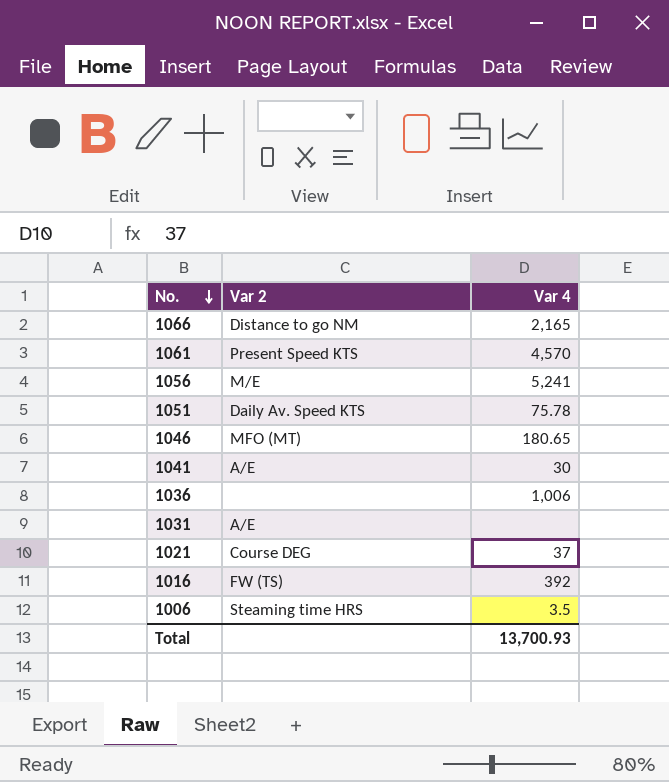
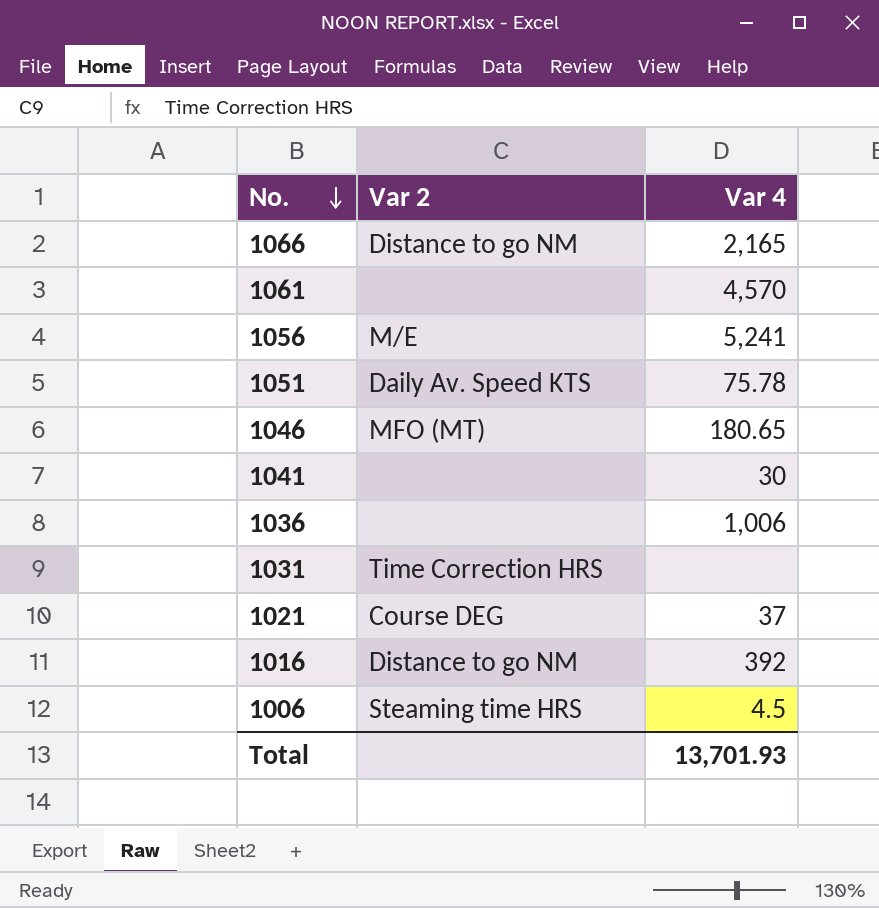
1061 | Var 2: Present Speed KTS -> none
1041 | Var 2: A/E -> none
1031 | Var 2: A/E -> Time Correction HRS
1016 | Var 2: FW (TS) -> Distance to go NM
1006 | Var 4: 3.5 -> 4.5
Total | Var 4: 13,700.93 -> 13,701.93

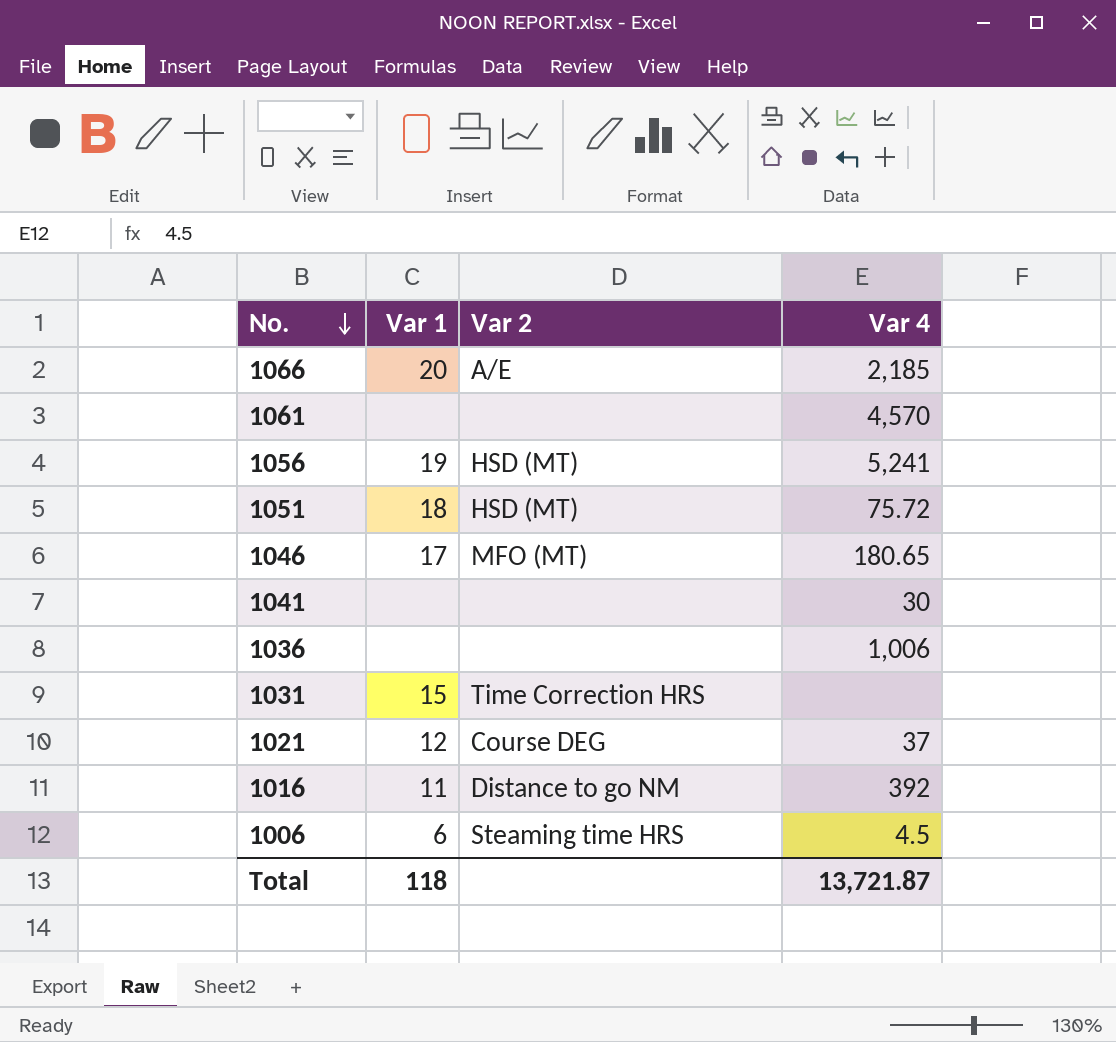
column Var 1 | position: none -> 2
1066 | Var 2: Distance to go NM -> A/E
1066 | Var 4: 2,165 -> 2,185
1056 | Var 2: M/E -> HSD (MT)
1051 | Var 2: Daily Av. Speed KTS -> HSD (MT)
1051 | Var 4: 75.78 -> 75.72
Total | Var 4: 13,701.93 -> 13,721.87

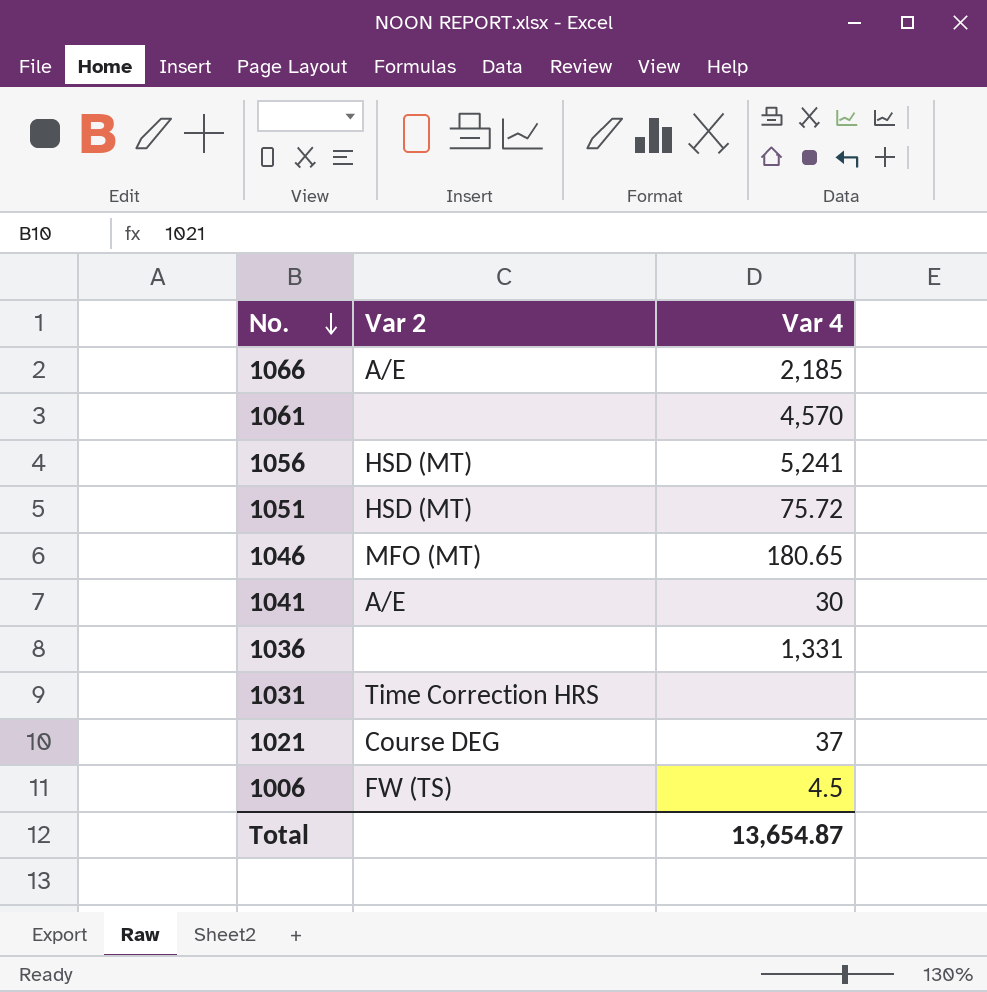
column Var 1 | position: 2 -> none
row 1016: 11 | Distance to go NM | 392 -> none
1041 | Var 2: none -> A/E
1036 | Var 4: 1,006 -> 1,331
1006 | Var 2: Steaming time HRS -> FW (TS)
Total | Var 4: 13,721.87 -> 13,654.87

